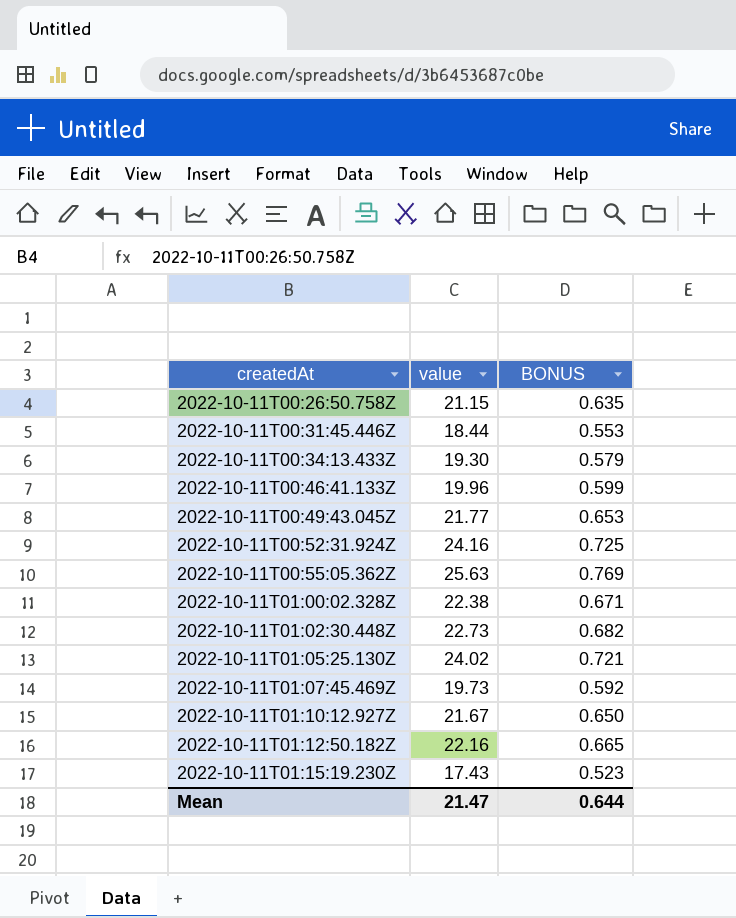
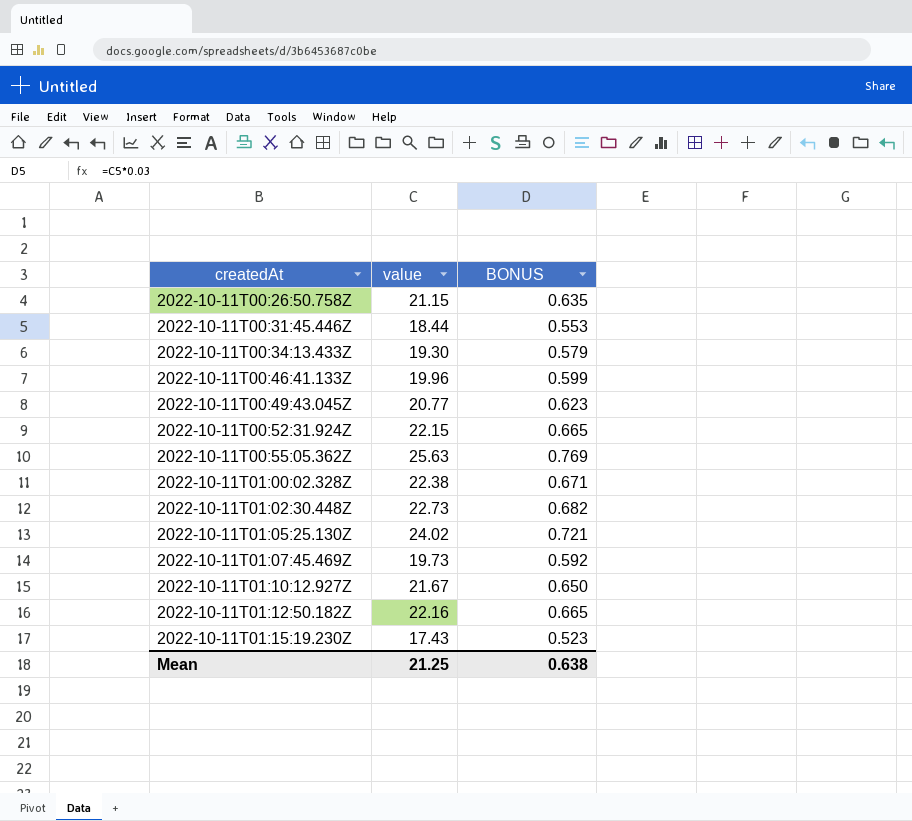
2022-10-11T00:49:43.045Z | value: 21.77 -> 20.77
2022-10-11T00:49:43.045Z | BONUS: 0.653 -> 0.623
2022-10-11T00:52:31.924Z | value: 24.16 -> 22.15
2022-10-11T00:52:31.924Z | BONUS: 0.725 -> 0.665
Mean | value: 21.47 -> 21.25
Mean | BONUS: 0.644 -> 0.638

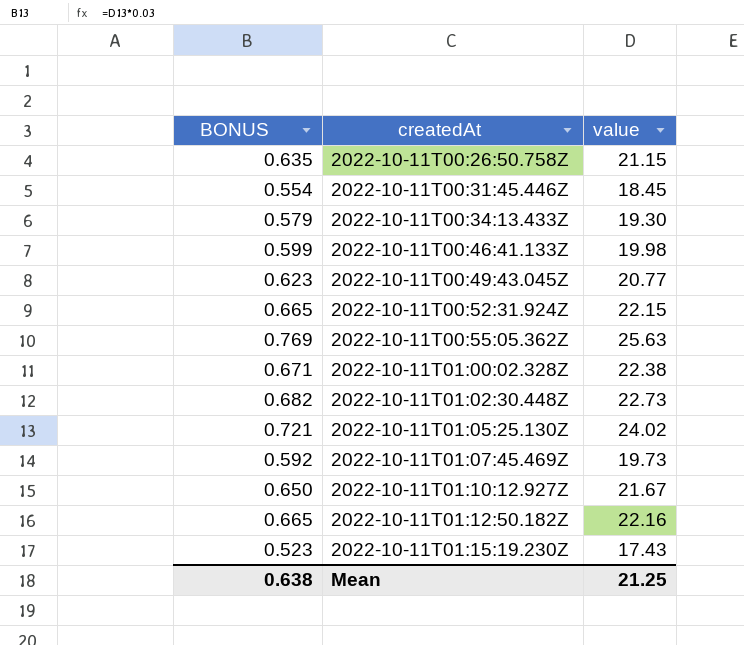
column BONUS | position: 3 -> 1
2022-10-11T00:31:45.446Z | BONUS: 0.553 -> 0.554
2022-10-11T00:31:45.446Z | value: 18.44 -> 18.45
2022-10-11T00:46:41.133Z | value: 19.96 -> 19.98

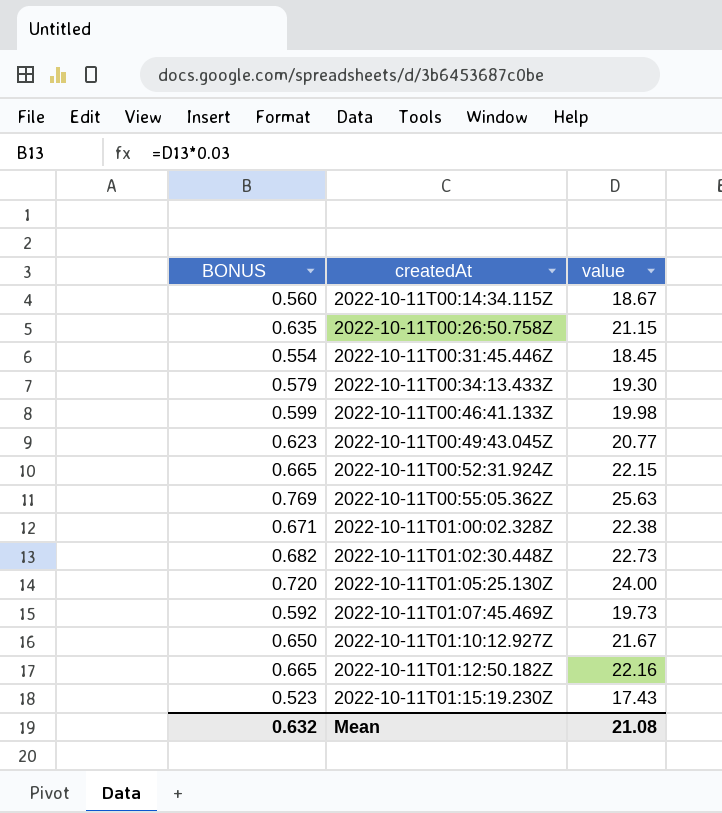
row 2022-10-11T00:14:34.115Z: none -> 0.560 | 18.67
2022-10-11T01:05:25.130Z | BONUS: 0.721 -> 0.720
2022-10-11T01:05:25.130Z | value: 24.02 -> 24.00
Mean | BONUS: 0.638 -> 0.632
Mean | value: 21.25 -> 21.08

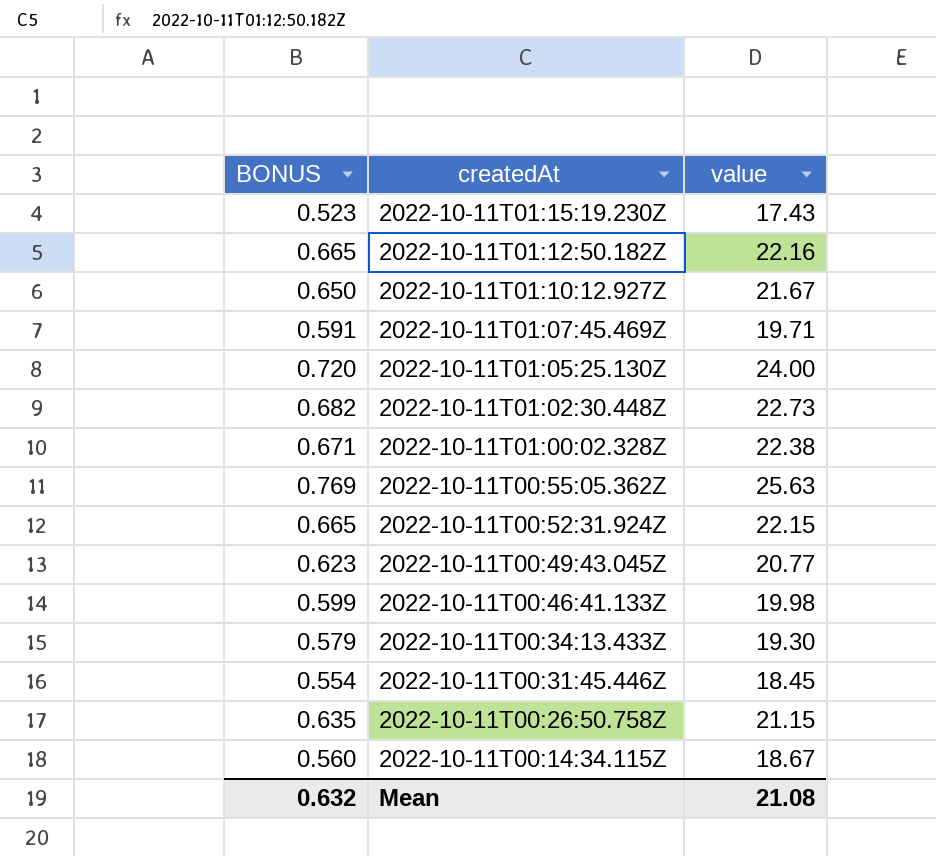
row order: createdAt ascending -> createdAt descending
2022-10-11T01:07:45.469Z | BONUS: 0.592 -> 0.591
2022-10-11T01:07:45.469Z | value: 19.73 -> 19.71

